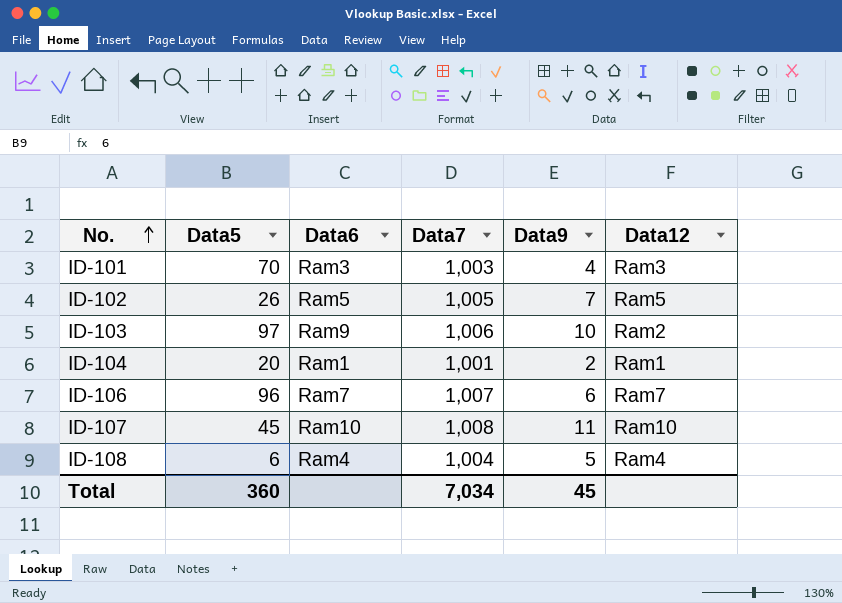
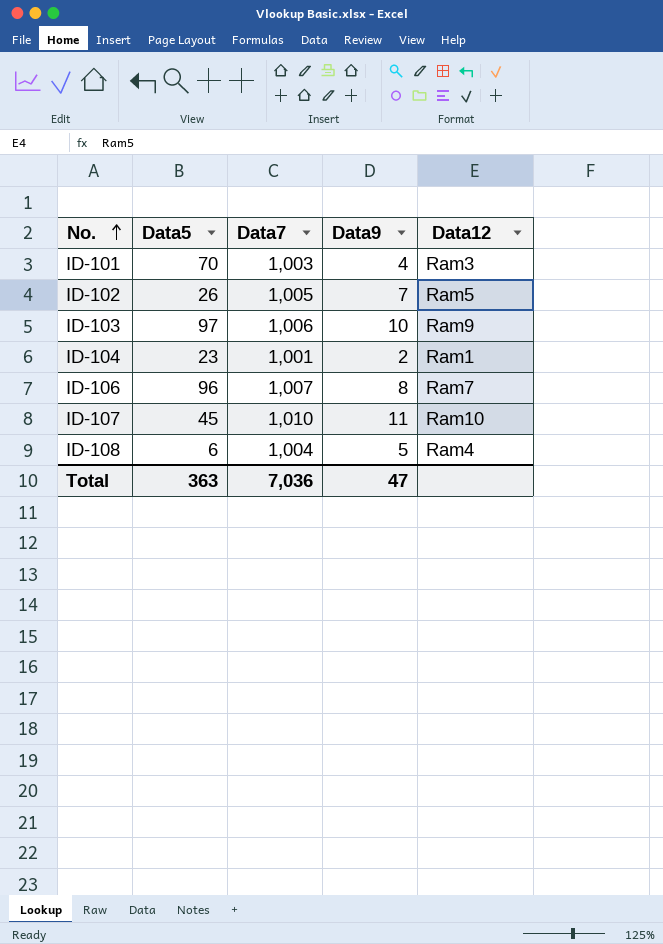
column Data6 | position: 3 -> none
ID-103 | Data12: Ram2 -> Ram9
ID-104 | Data5: 20 -> 23
ID-106 | Data9: 6 -> 8
ID-107 | Data7: 1,008 -> 1,010
Total | Data5: 360 -> 363
Total | Data7: 7,034 -> 7,036
Total | Data9: 45 -> 47

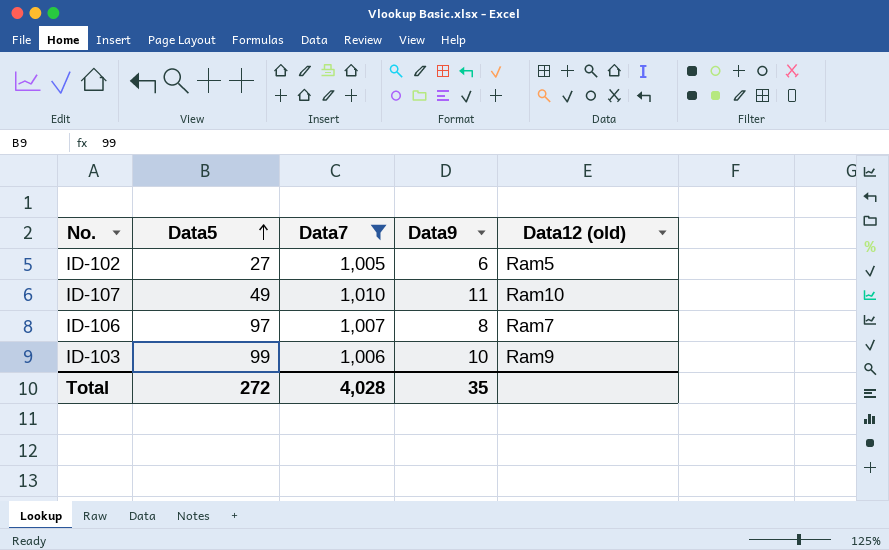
filter: none -> Data7 >= 1,005
row order: No. ascending -> Data5 ascending
column name: Data12 -> Data12 (old)
ID-102 | Data5: 26 -> 27
ID-102 | Data9: 7 -> 6
ID-107 | Data5: 45 -> 49
ID-106 | Data5: 96 -> 97
ID-103 | Data5: 97 -> 99
Total | Data5: 363 -> 272
Total | Data7: 7,036 -> 4,028
Total | Data9: 47 -> 35

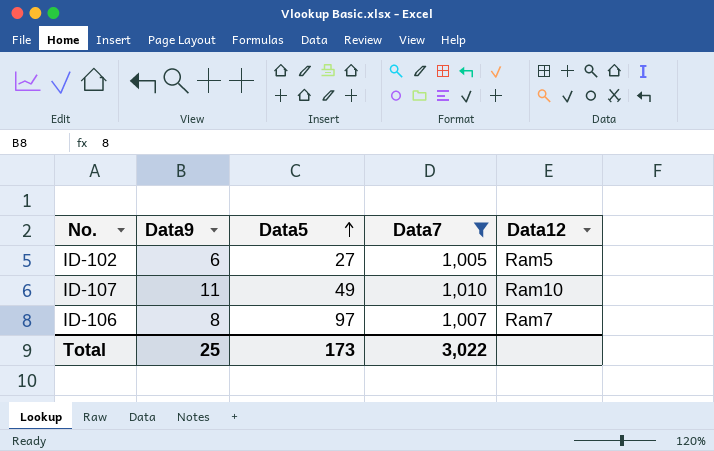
column Data9 | position: 4 -> 2
column name: Data12 (old) -> Data12
row ID-103: 99 | 1,006 | 10 | Ram9 -> none
Total | Data9: 35 -> 25
Total | Data5: 272 -> 173
Total | Data7: 4,028 -> 3,022

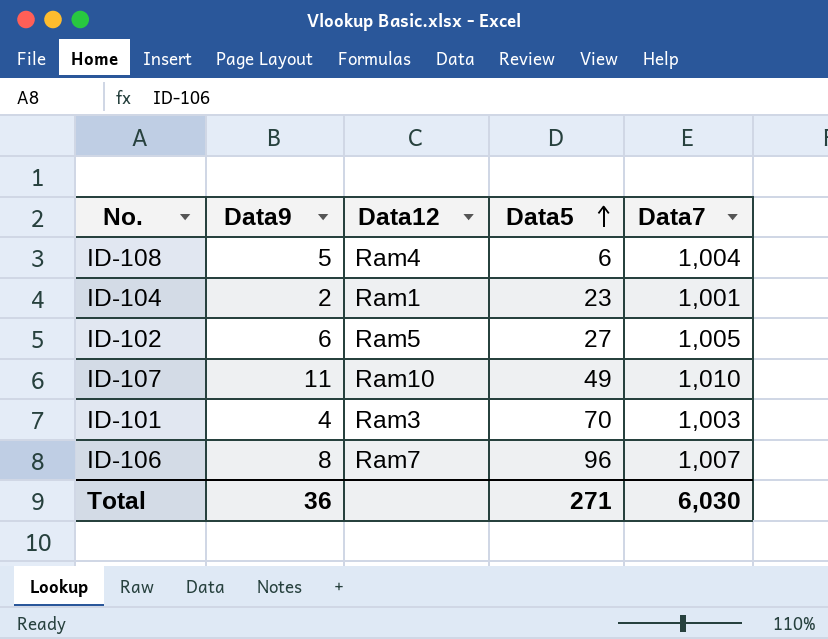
filter: Data7 >= 1,005 -> none
column Data12 | position: 5 -> 3
ID-106 | Data5: 97 -> 96
Total | Data9: 25 -> 36
Total | Data5: 173 -> 271
Total | Data7: 3,022 -> 6,030

